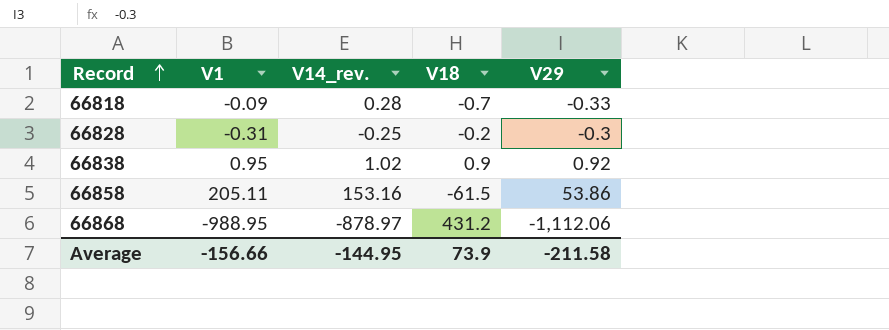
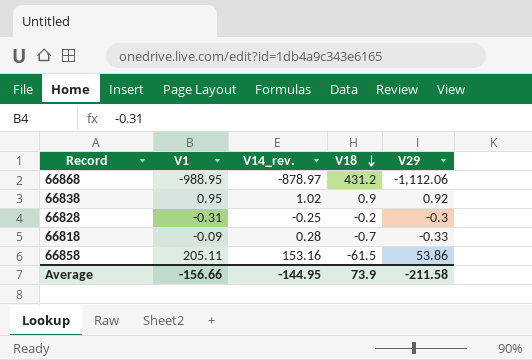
row order: Record ascending -> V18 descending

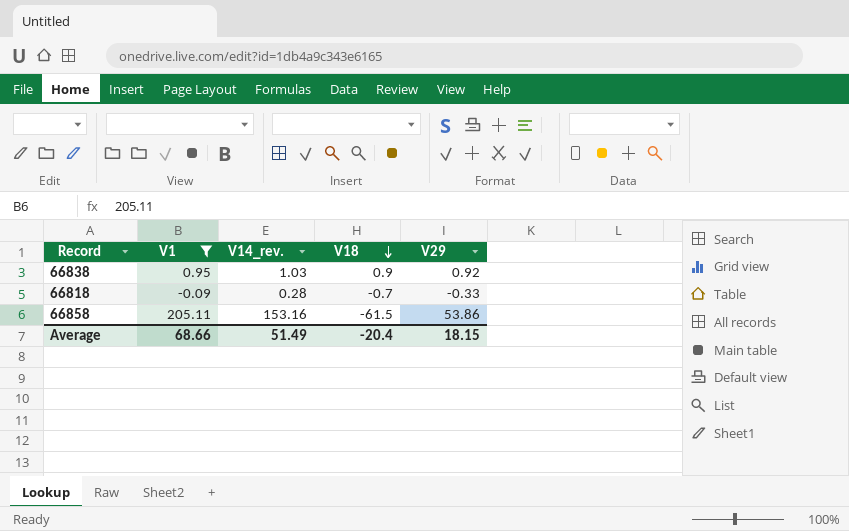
filter: none -> V1 >= -0.09
66838 | V14_rev.: 1.02 -> 1.03
Average | V1: -156.66 -> 68.66
Average | V14_rev.: -144.95 -> 51.49
Average | V18: 73.9 -> -20.4
Average | V29: -211.58 -> 18.15

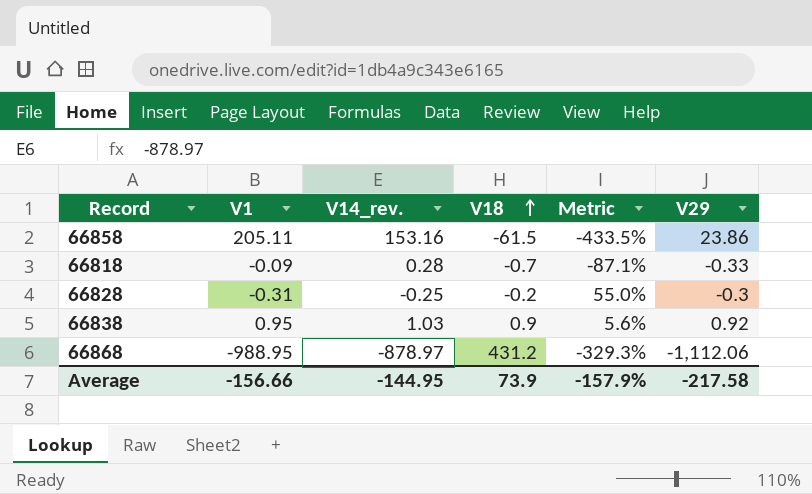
filter: V1 >= -0.09 -> none
row order: V18 descending -> V18 ascending
column Metric | formula: none -> ([V1] - [V18]) / [V18]
66858 | V29: 53.86 -> 23.86
Average | V1: 68.66 -> -156.66
Average | V14_rev.: 51.49 -> -144.95
Average | V18: -20.4 -> 73.9
Average | V29: 18.15 -> -217.58

